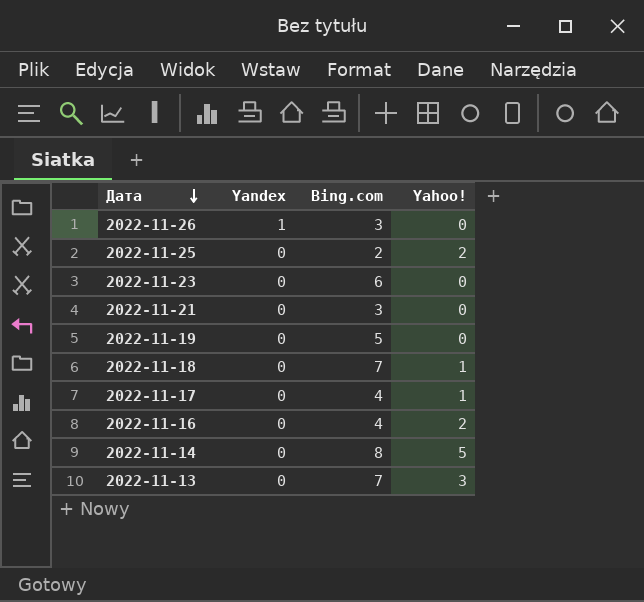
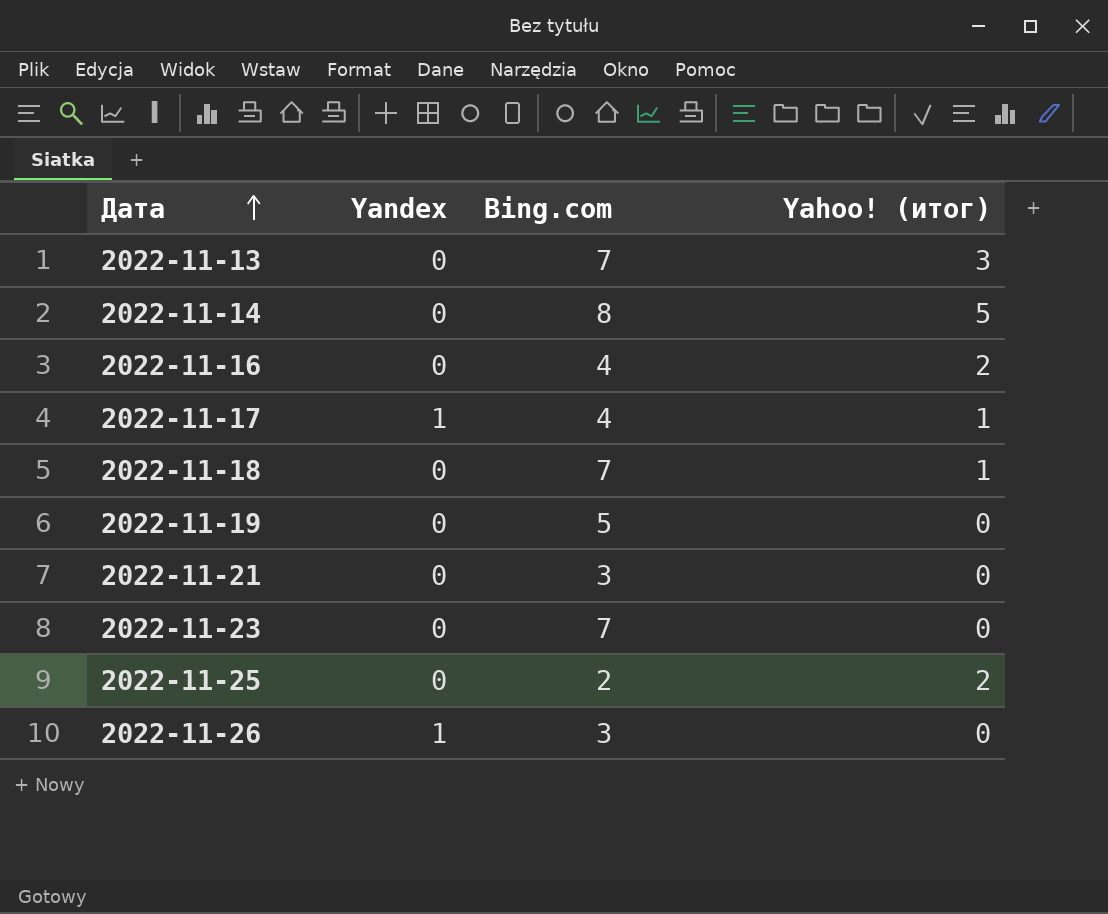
row order: Дата descending -> Дата ascending
column name: Yahoo! -> Yahoo! (итог)
2022-11-17 | Yandex: 0 -> 1
2022-11-23 | Bing.com: 6 -> 7

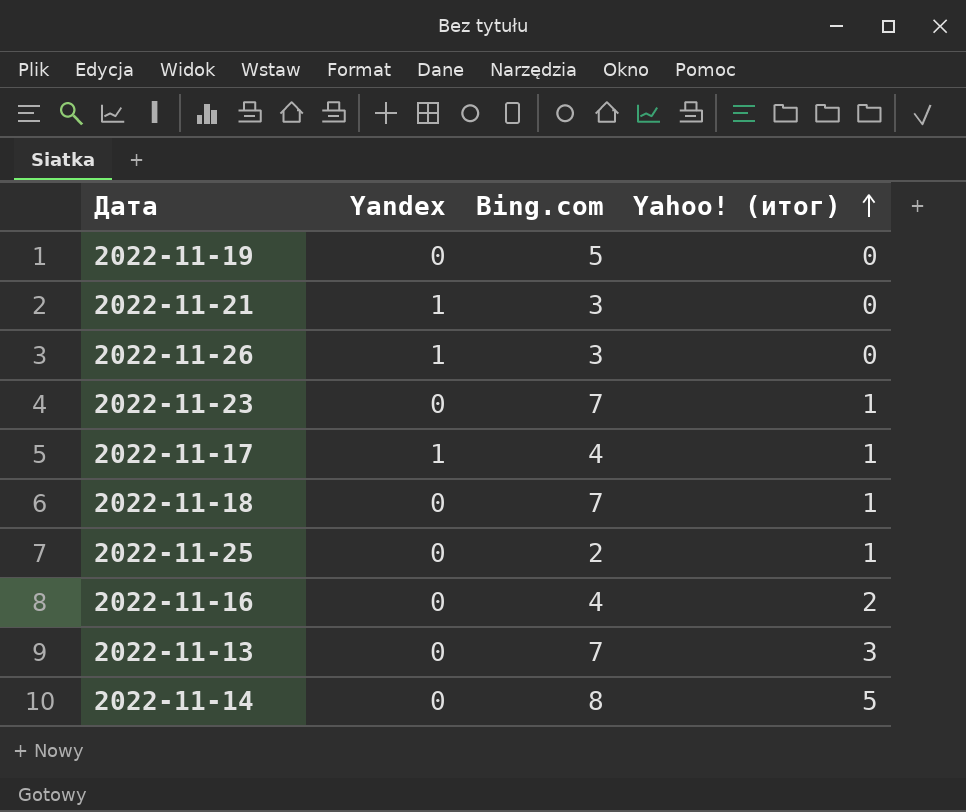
row order: Дата ascending -> Yahoo! (итог) ascending
2022-11-21 | Yandex: 0 -> 1
2022-11-23 | Yahoo! (итог): 0 -> 1
2022-11-25 | Yahoo! (итог): 2 -> 1

